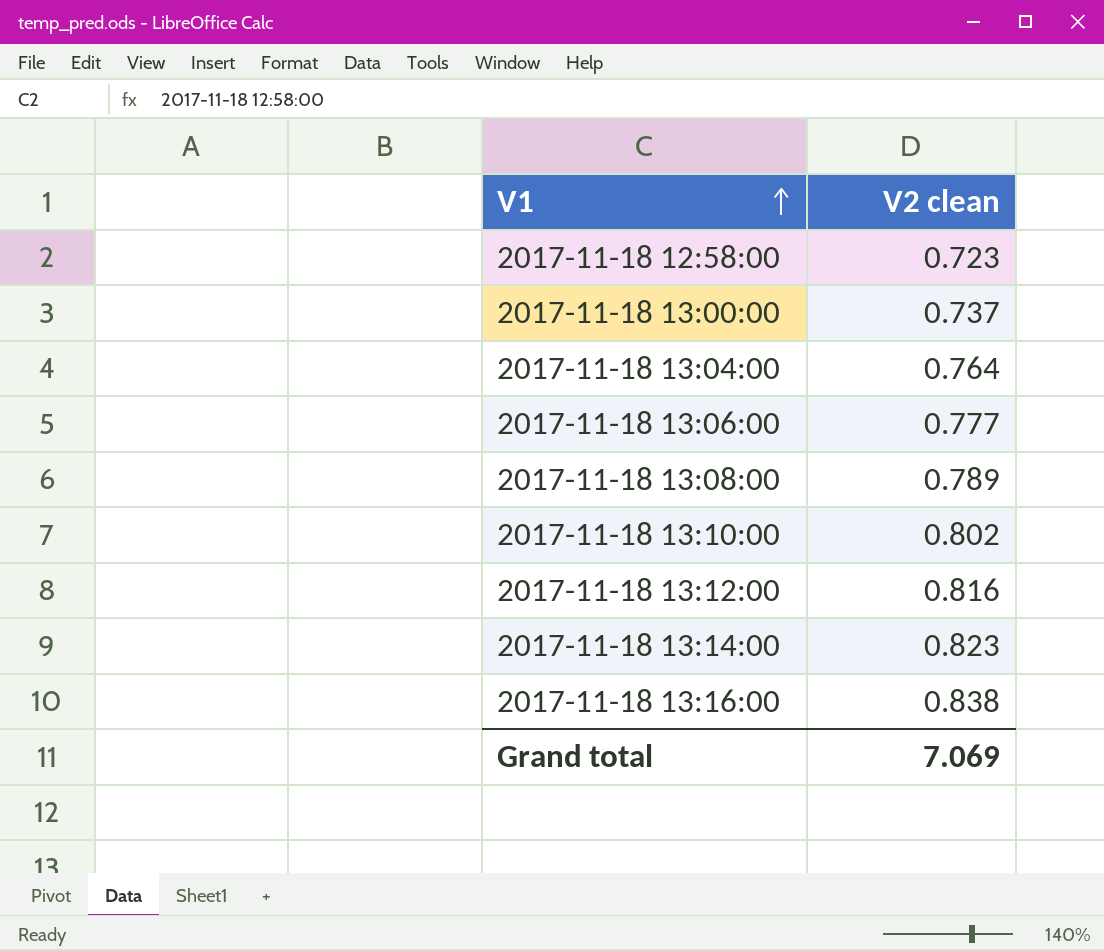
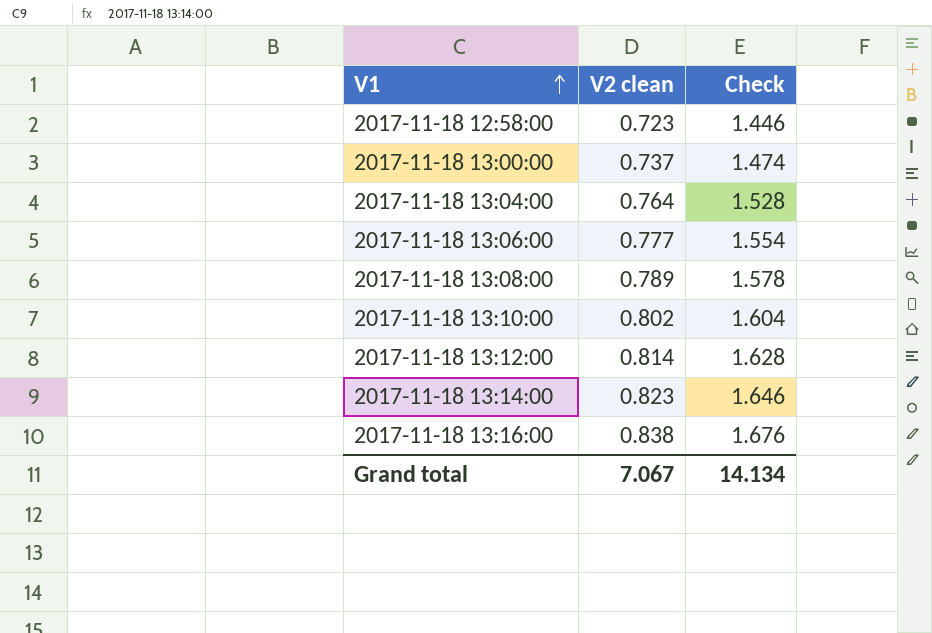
column Check | formula: none -> [V2 clean] * 2
2017-11-18 13:12:00 | V2 clean: 0.816 -> 0.814
Grand total | V2 clean: 7.069 -> 7.067

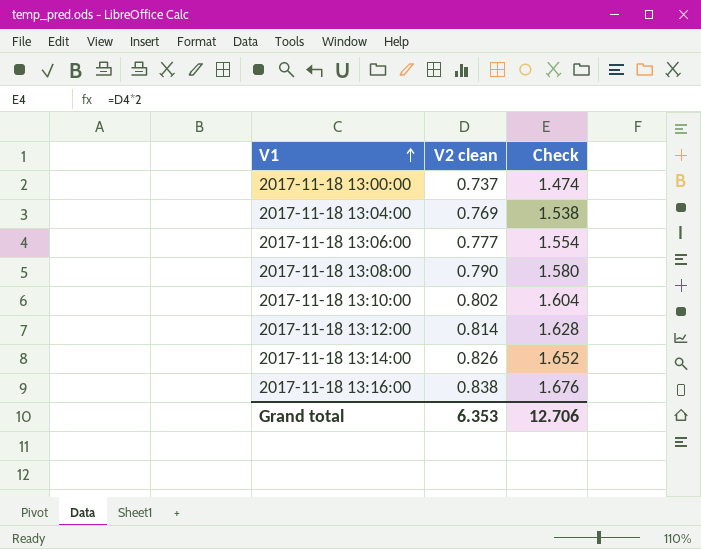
row 2017-11-18 12:58:00: 0.723 | 1.446 -> none
2017-11-18 13:04:00 | V2 clean: 0.764 -> 0.769
2017-11-18 13:04:00 | Check: 1.528 -> 1.538
2017-11-18 13:08:00 | V2 clean: 0.789 -> 0.790
2017-11-18 13:08:00 | Check: 1.578 -> 1.580
2017-11-18 13:14:00 | V2 clean: 0.823 -> 0.826
2017-11-18 13:14:00 | Check: 1.646 -> 1.652
Grand total | V2 clean: 7.067 -> 6.353
Grand total | Check: 14.134 -> 12.706

